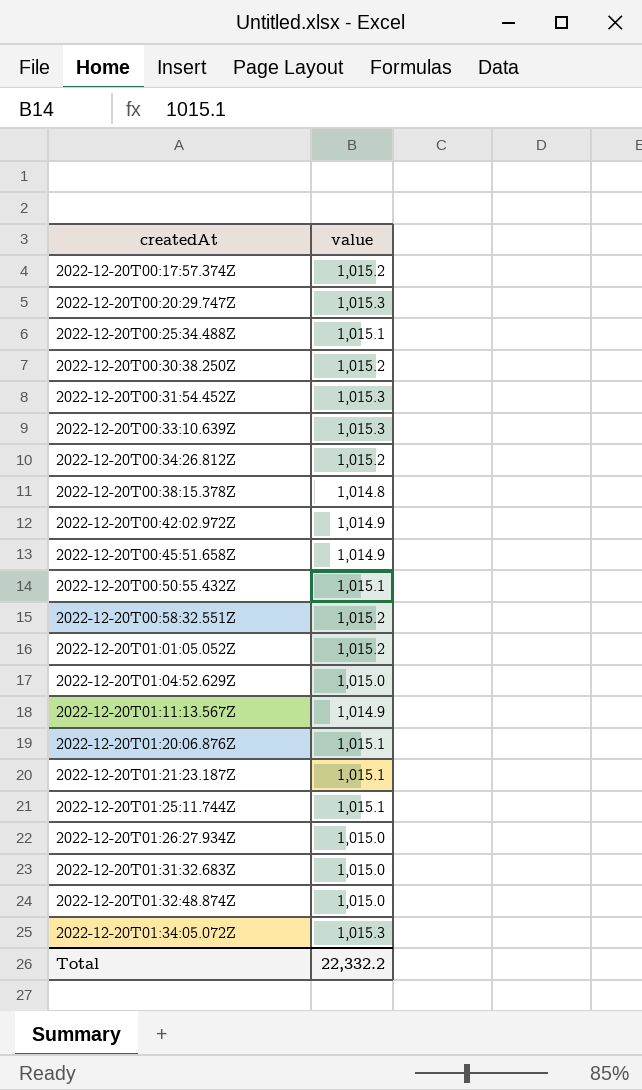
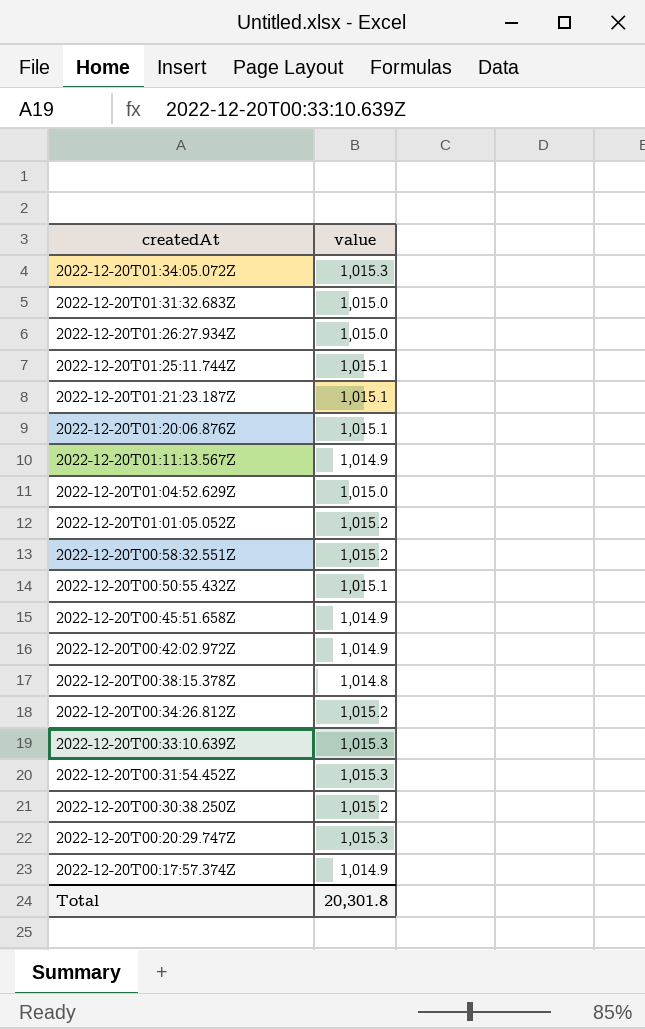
row order: createdAt ascending -> createdAt descending
row 2022-12-20T00:25:34.488Z: 1,015.1 -> none
row 2022-12-20T01:32:48.874Z: 1,015.0 -> none
2022-12-20T00:17:57.374Z | value: 1,015.2 -> 1,014.9
Total | value: 22,332.2 -> 20,301.8

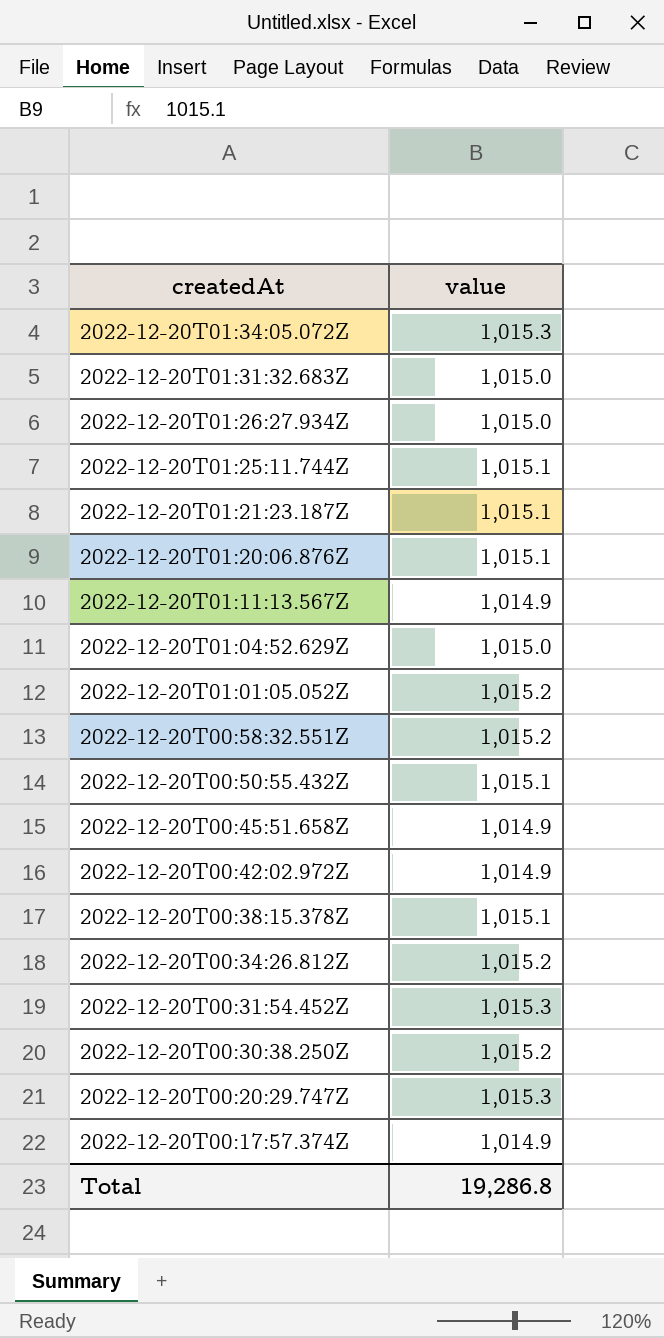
row 2022-12-20T00:33:10.639Z: 1,015.3 -> none
2022-12-20T00:38:15.378Z | value: 1,014.8 -> 1,015.1
Total | value: 20,301.8 -> 19,286.8

